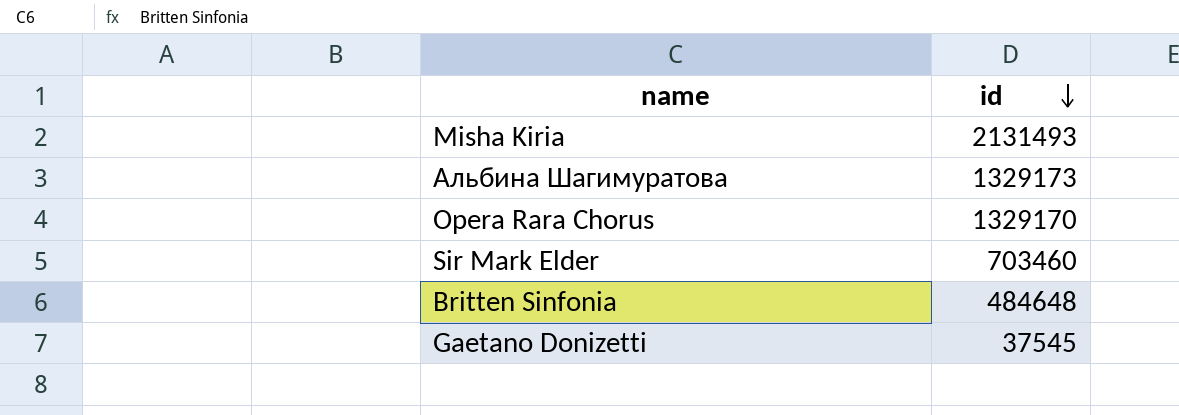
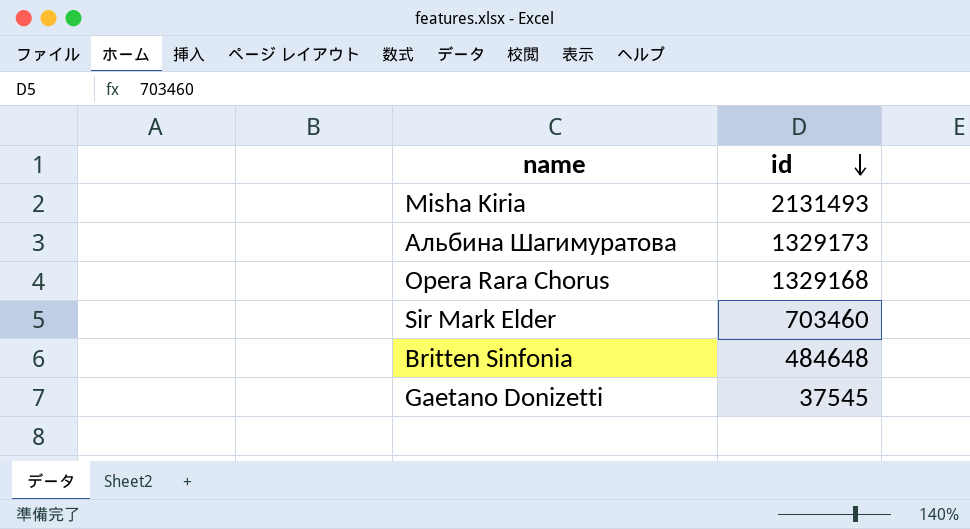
Opera Rara Chorus | id: 1329170 -> 1329168

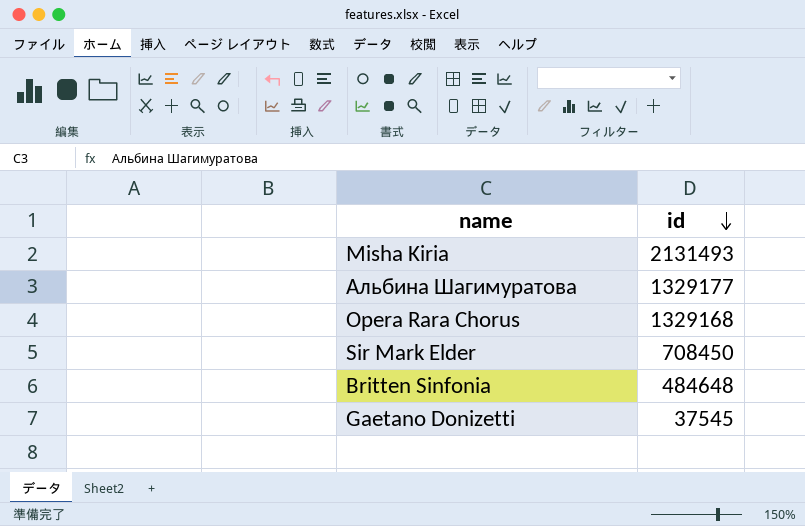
Альбина Шагимуратова | id: 1329173 -> 1329177
Sir Mark Elder | id: 703460 -> 708450

